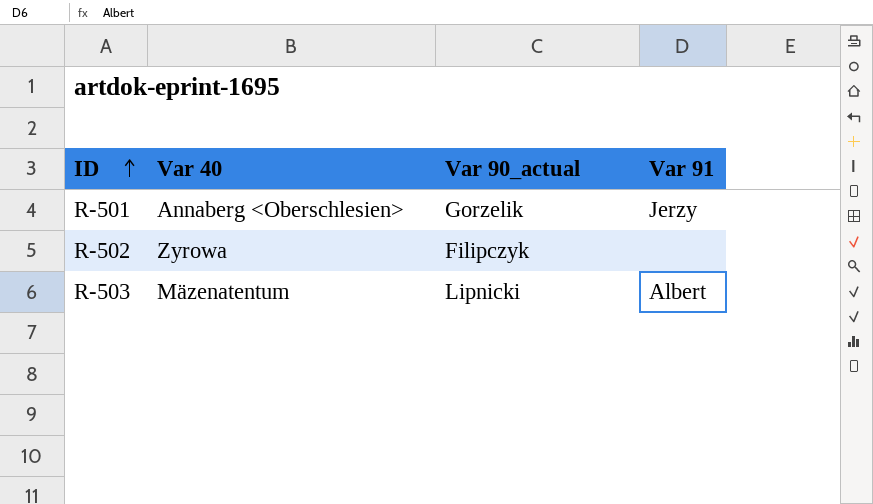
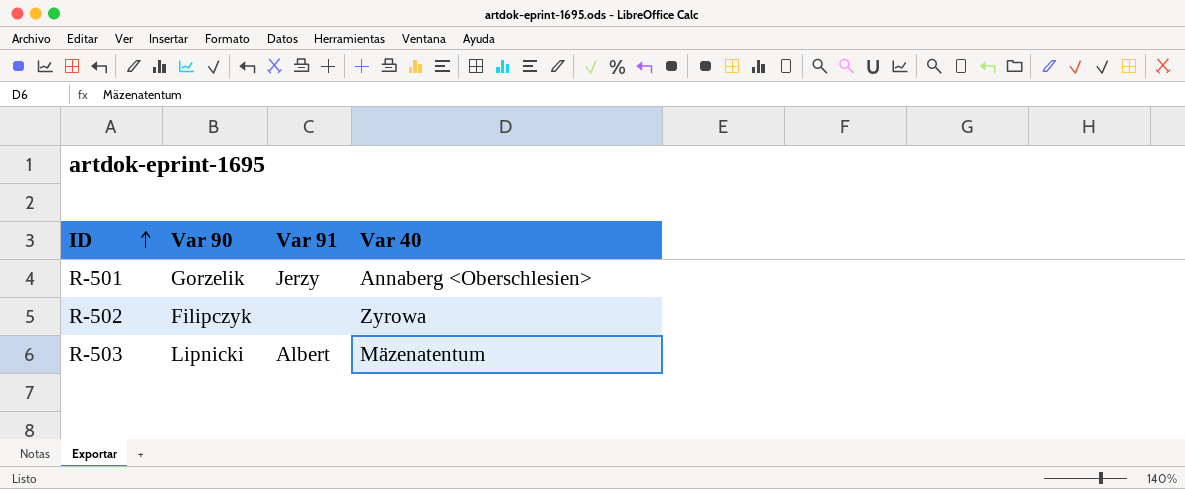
column name: Var 90_actual -> Var 90
column Var 40 | position: 2 -> 4

